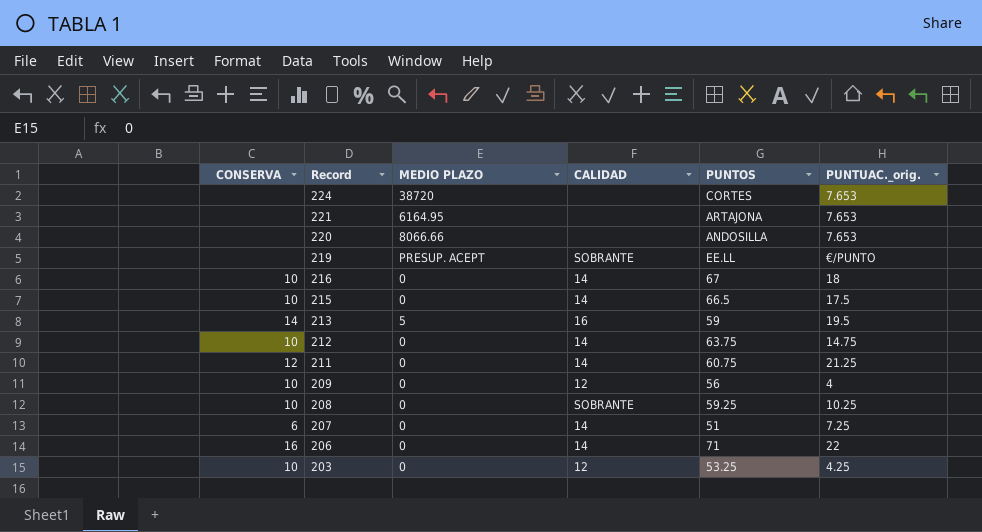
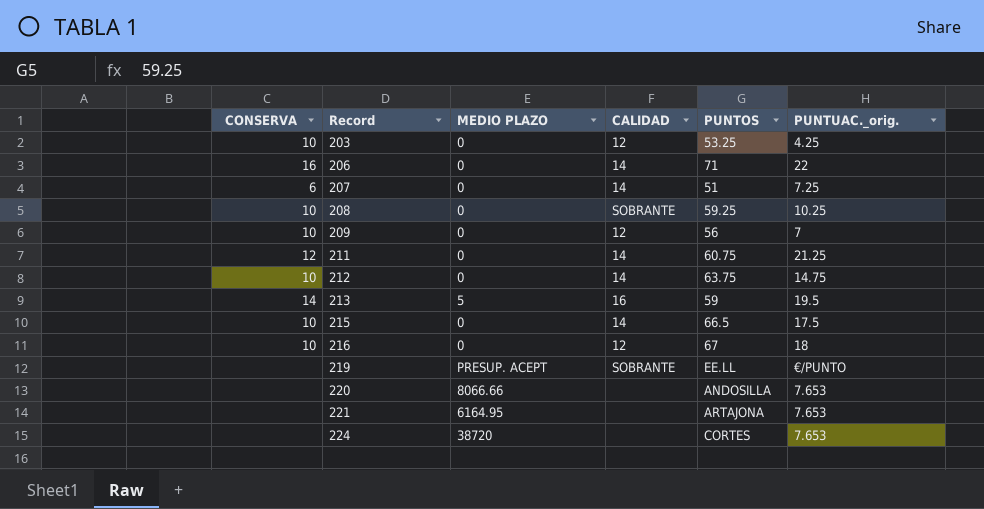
row order: Record descending -> Record ascending
209 | PUNTUAC._orig.: 4 -> 7
216 | CALIDAD: 14 -> 12

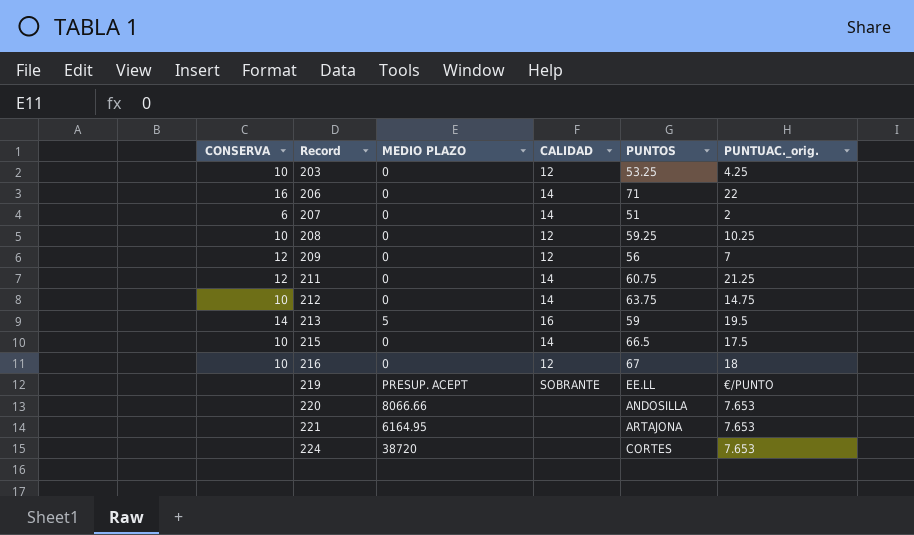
207 | PUNTUAC._orig.: 7.25 -> 2
208 | CALIDAD: SOBRANTE -> 12
209 | CONSERVA: 10 -> 12

